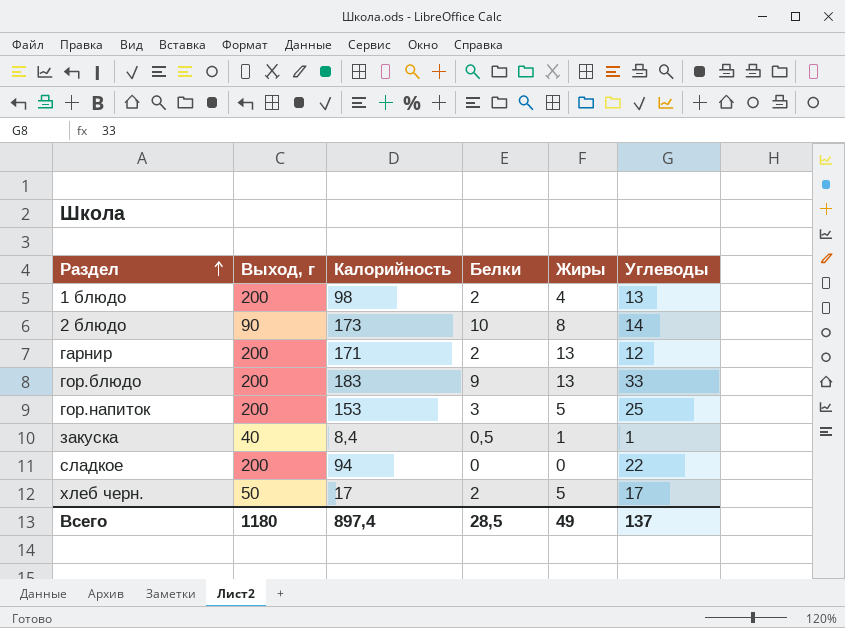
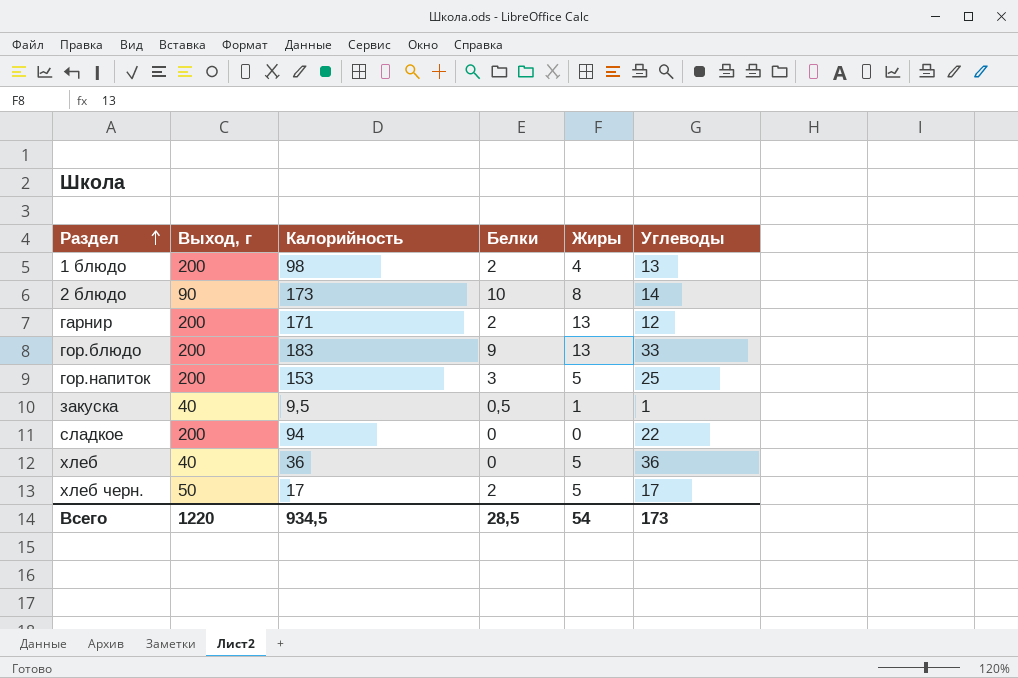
закуска | Калорийность: 8,4 -> 9,5
row хлеб: none -> 40 | 36 | 0 | 5 | 36
Всего | Выход, г: 1180 -> 1220
Всего | Калорийность: 897,4 -> 934,5
Всего | Жиры: 49 -> 54
Всего | Углеводы: 137 -> 173

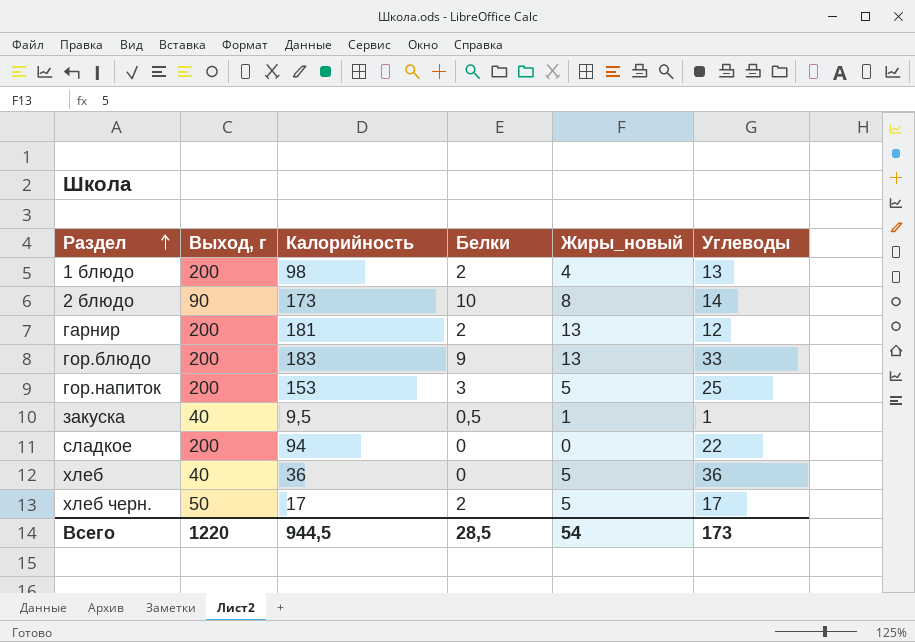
column name: Жиры -> Жиры_новый
гарнир | Калорийность: 171 -> 181
Всего | Калорийность: 934,5 -> 944,5

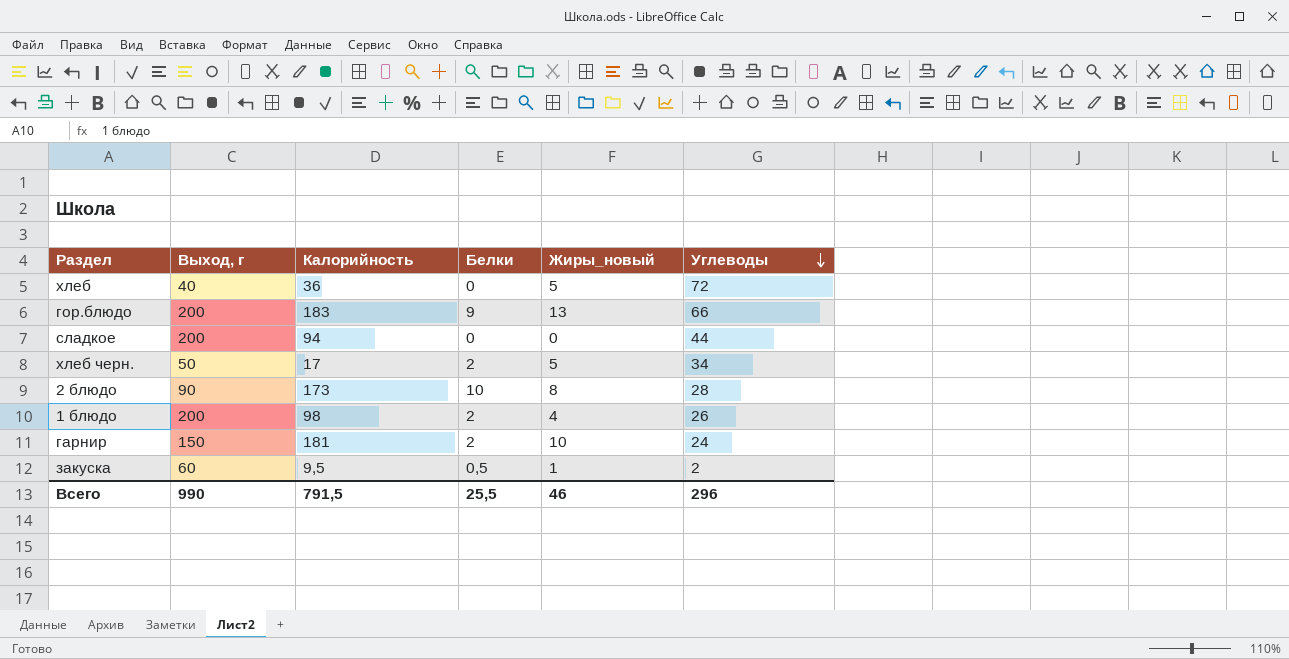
row order: Раздел ascending -> Углеводы descending
row гор.напиток: 200 | 153 | 3 | 5 | 25 -> none
хлеб | Углеводы: 36 -> 72
гор.блюдо | Углеводы: 33 -> 66
сладкое | Углеводы: 22 -> 44
хлеб черн. | Углеводы: 17 -> 34
2 блюдо | Углеводы: 14 -> 28
1 блюдо | Углеводы: 13 -> 26
гарнир | Выход, г: 200 -> 150
гарнир | Жиры_новый: 13 -> 10
гарнир | Углеводы: 12 -> 24
закуска | Выход, г: 40 -> 60
закуска | Углеводы: 1 -> 2
Всего | Выход, г: 1220 -> 990
Всего | Калорийность: 944,5 -> 791,5
Всего | Белки: 28,5 -> 25,5
Всего | Жиры_новый: 54 -> 46
Всего | Углеводы: 173 -> 296

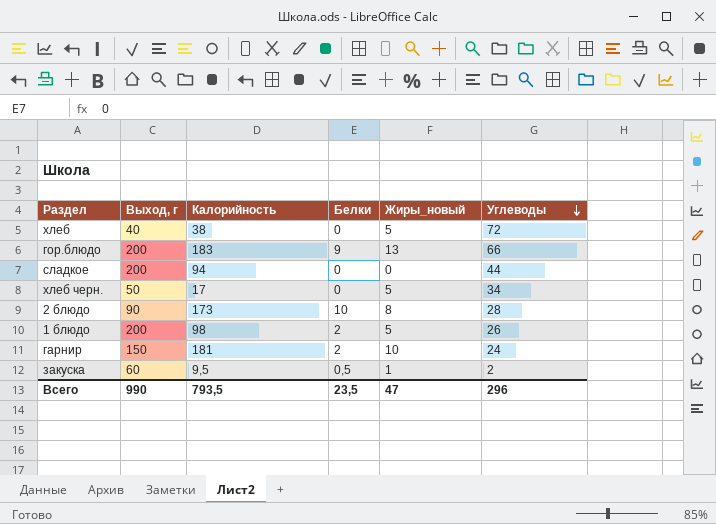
хлеб | Калорийность: 36 -> 38
хлеб черн. | Белки: 2 -> 0
1 блюдо | Жиры_новый: 4 -> 5
Всего | Калорийность: 791,5 -> 793,5
Всего | Белки: 25,5 -> 23,5
Всего | Жиры_новый: 46 -> 47

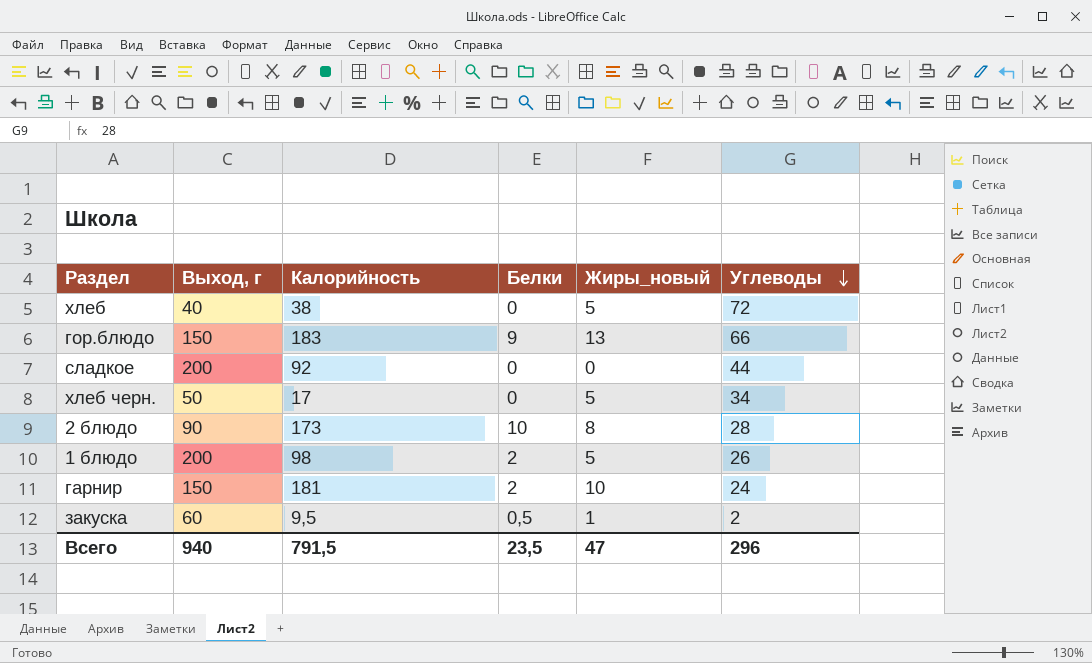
гор.блюдо | Выход, г: 200 -> 150
сладкое | Калорийность: 94 -> 92
Всего | Выход, г: 990 -> 940
Всего | Калорийность: 793,5 -> 791,5

